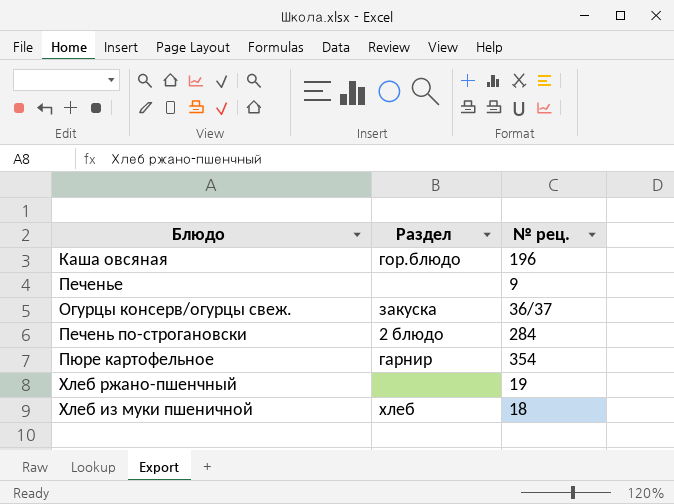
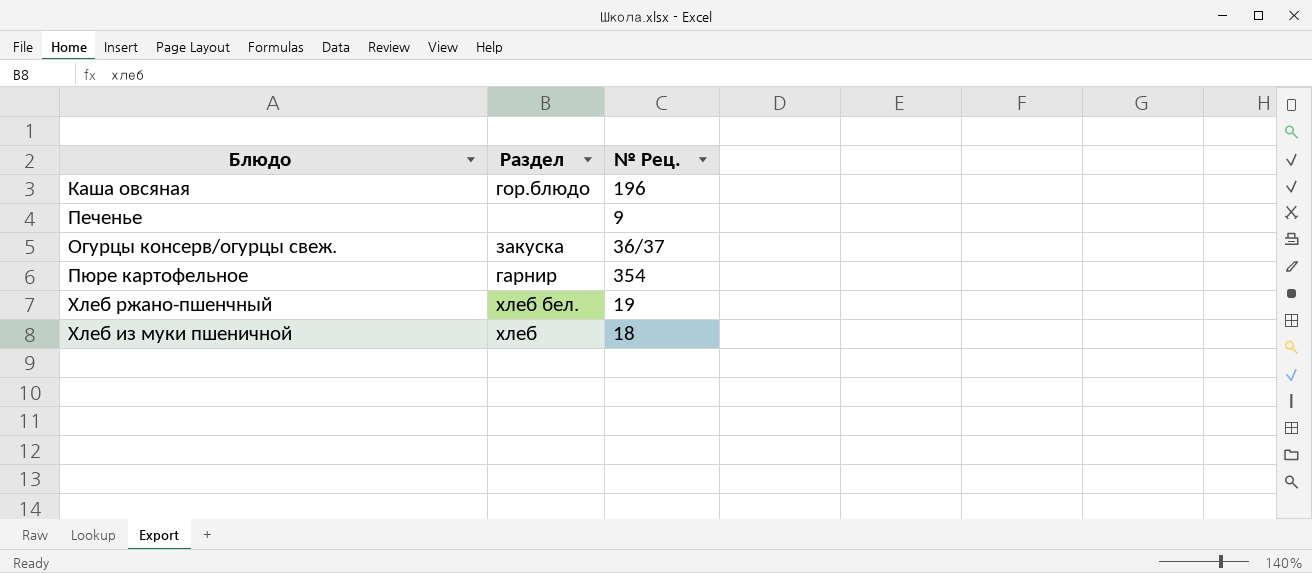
column name: № рец. -> № Рец.
row Печень по-строгановски: 2 блюдо | 284 -> none
Хлеб ржано-пшенчный | Раздел: none -> хлеб бел.

